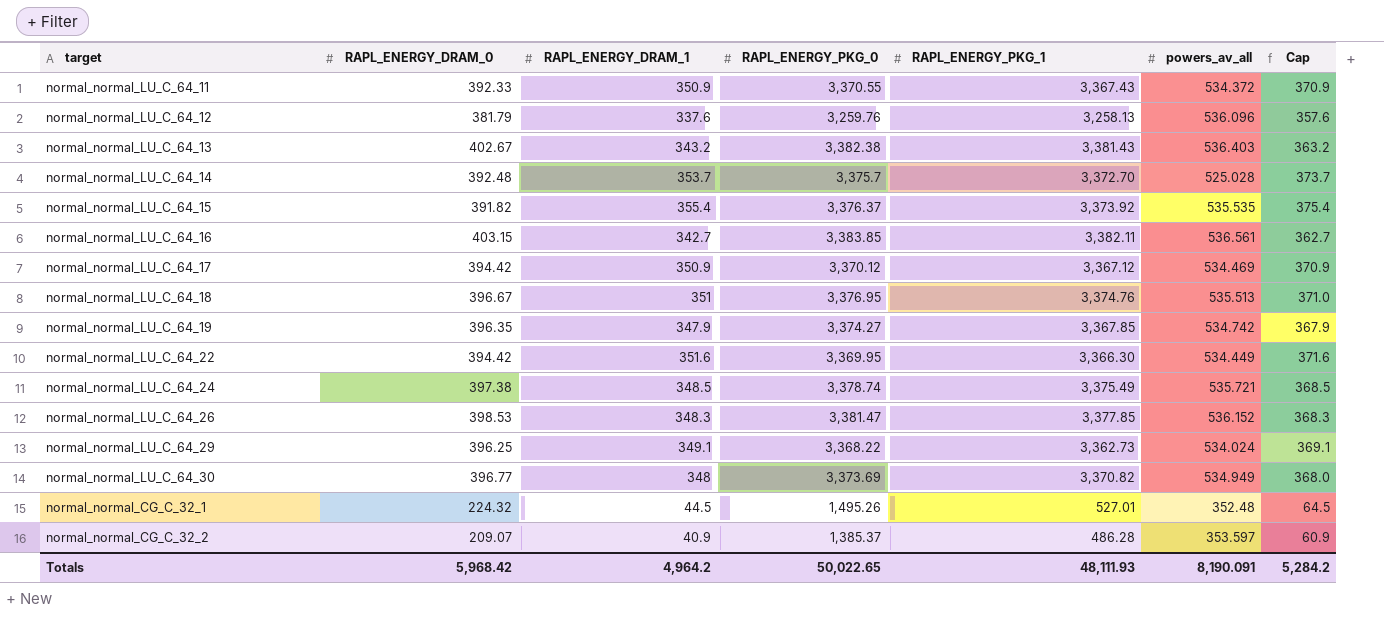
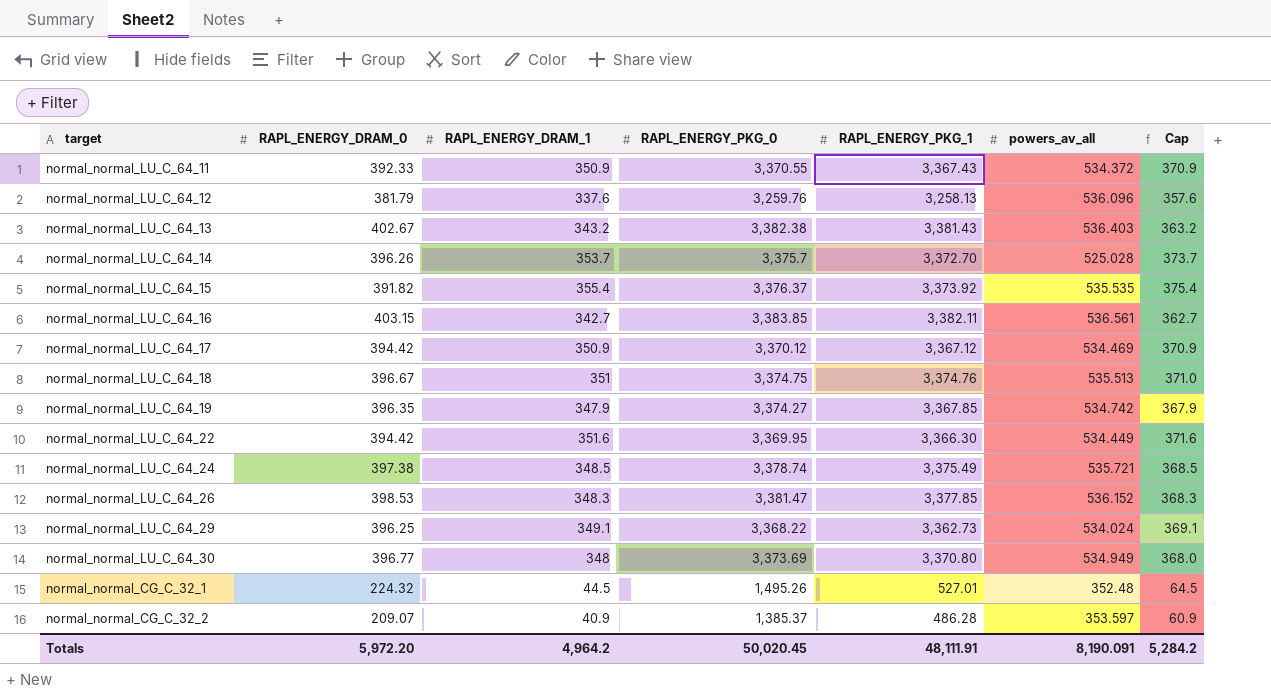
normal_normal_LU_C_64_14 | RAPL_ENERGY_DRAM_0: 392.48 -> 396.26
normal_normal_LU_C_64_18 | RAPL_ENERGY_PKG_0: 3,376.95 -> 3,374.75
normal_normal_LU_C_64_30 | RAPL_ENERGY_PKG_1: 3,370.82 -> 3,370.80
Totals | RAPL_ENERGY_DRAM_0: 5,968.42 -> 5,972.20
Totals | RAPL_ENERGY_PKG_0: 50,022.65 -> 50,020.45
Totals | RAPL_ENERGY_PKG_1: 48,111.93 -> 48,111.91

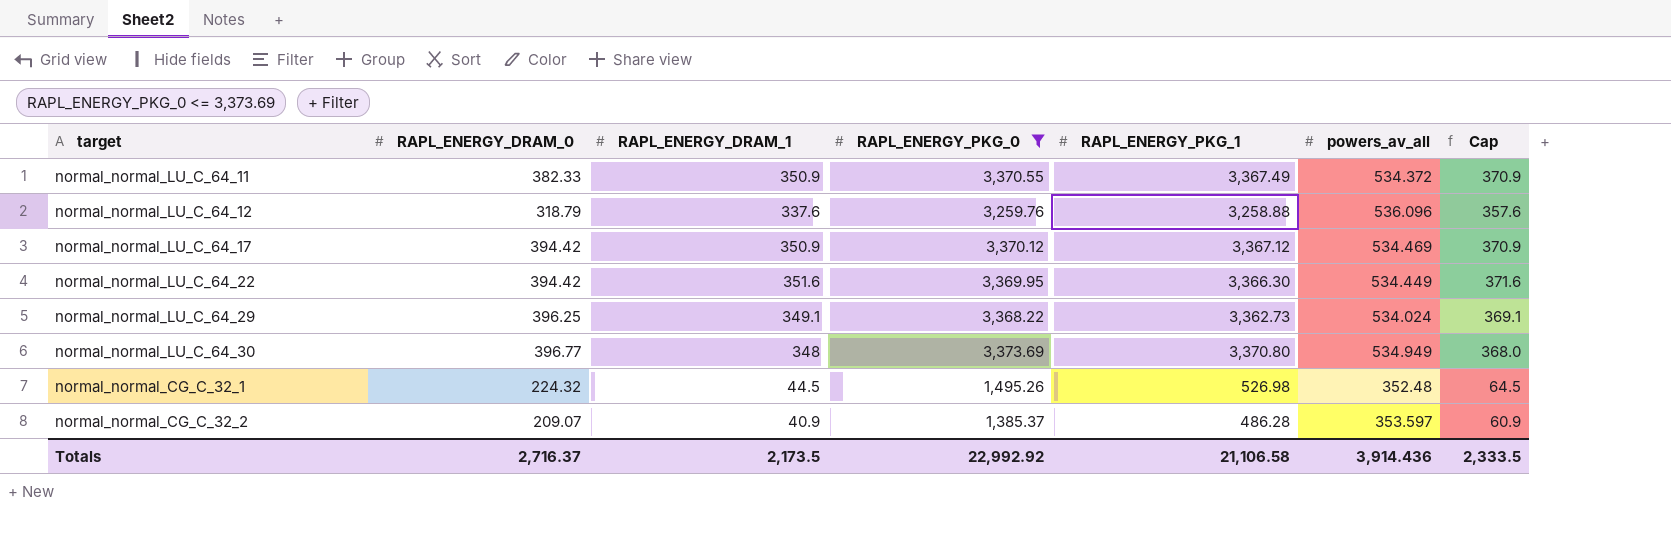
filter: none -> RAPL_ENERGY_PKG_0 <= 3,373.69
normal_normal_LU_C_64_11 | RAPL_ENERGY_DRAM_0: 392.33 -> 382.33
normal_normal_LU_C_64_11 | RAPL_ENERGY_PKG_1: 3,367.43 -> 3,367.49
normal_normal_LU_C_64_12 | RAPL_ENERGY_DRAM_0: 381.79 -> 318.79
normal_normal_LU_C_64_12 | RAPL_ENERGY_PKG_1: 3,258.13 -> 3,258.88
normal_normal_CG_C_32_1 | RAPL_ENERGY_PKG_1: 527.01 -> 526.98
Totals | RAPL_ENERGY_DRAM_0: 5,972.20 -> 2,716.37
Totals | RAPL_ENERGY_DRAM_1: 4,964.2 -> 2,173.5
Totals | RAPL_ENERGY_PKG_0: 50,020.45 -> 22,992.92
Totals | RAPL_ENERGY_PKG_1: 48,111.91 -> 21,106.58
Totals | powers_av_all: 8,190.091 -> 3,914.436
Totals | Cap: 5,284.2 -> 2,333.5

